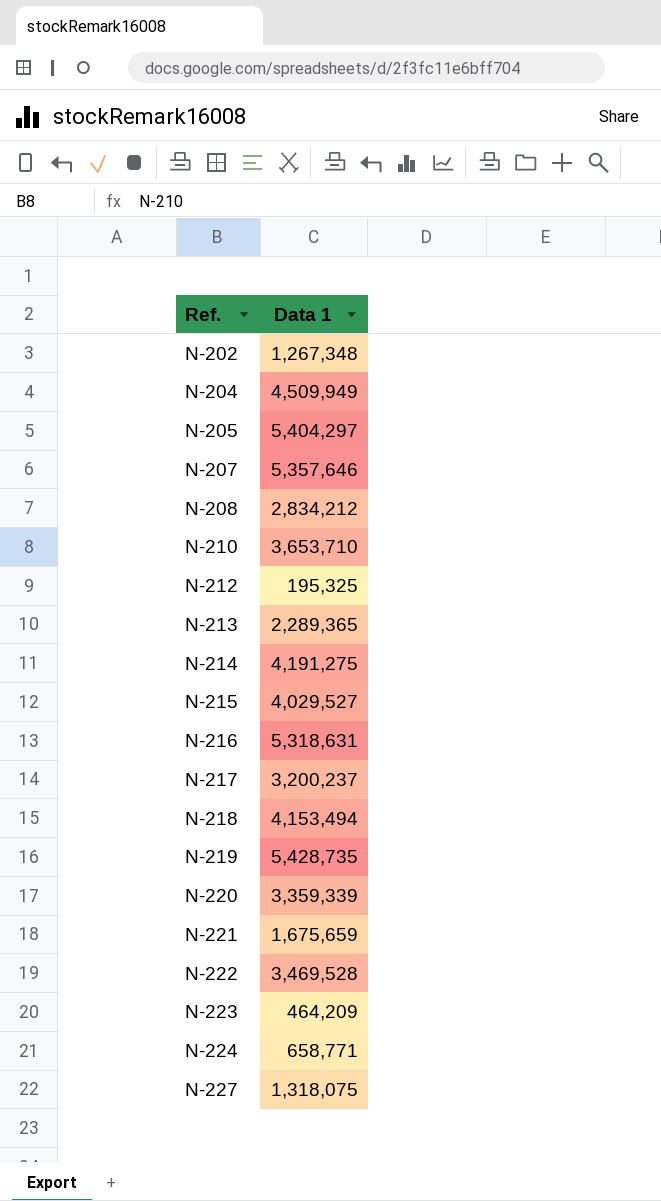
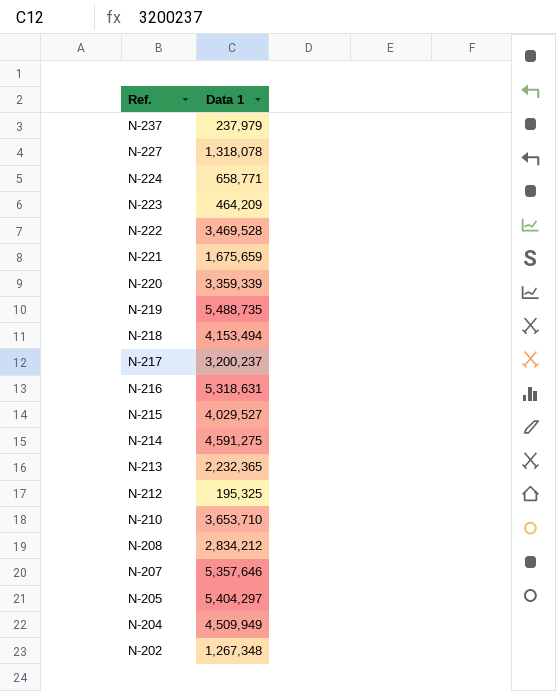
row order: Ref. ascending -> Ref. descending
row N-237: none -> 237,979
N-227 | Data 1: 1,318,075 -> 1,318,078
N-219 | Data 1: 5,428,735 -> 5,488,735
N-214 | Data 1: 4,191,275 -> 4,591,275
N-213 | Data 1: 2,289,365 -> 2,232,365

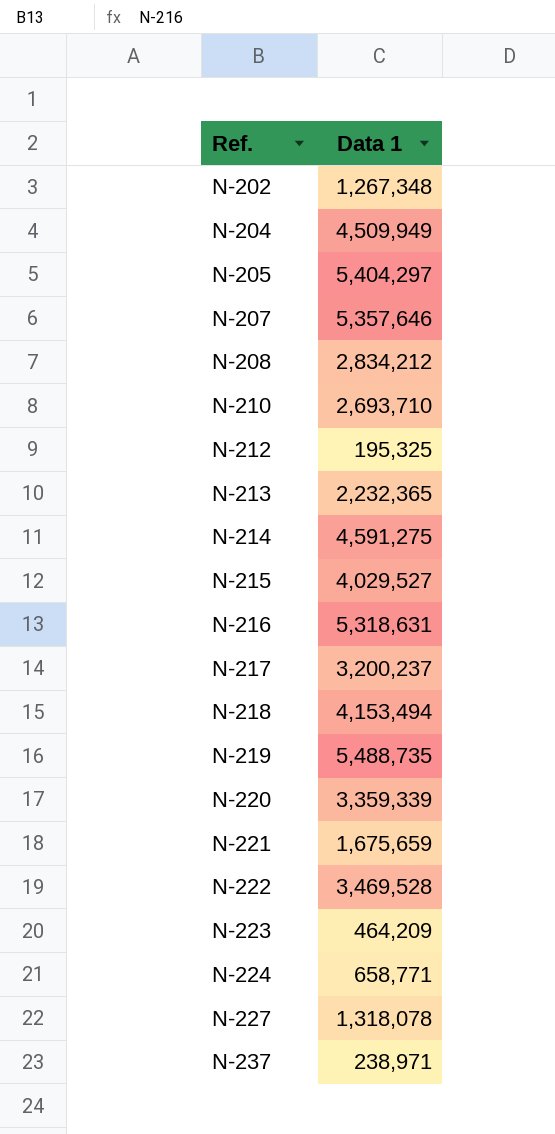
row order: Ref. descending -> Ref. ascending
N-210 | Data 1: 3,653,710 -> 2,693,710
N-237 | Data 1: 237,979 -> 238,971

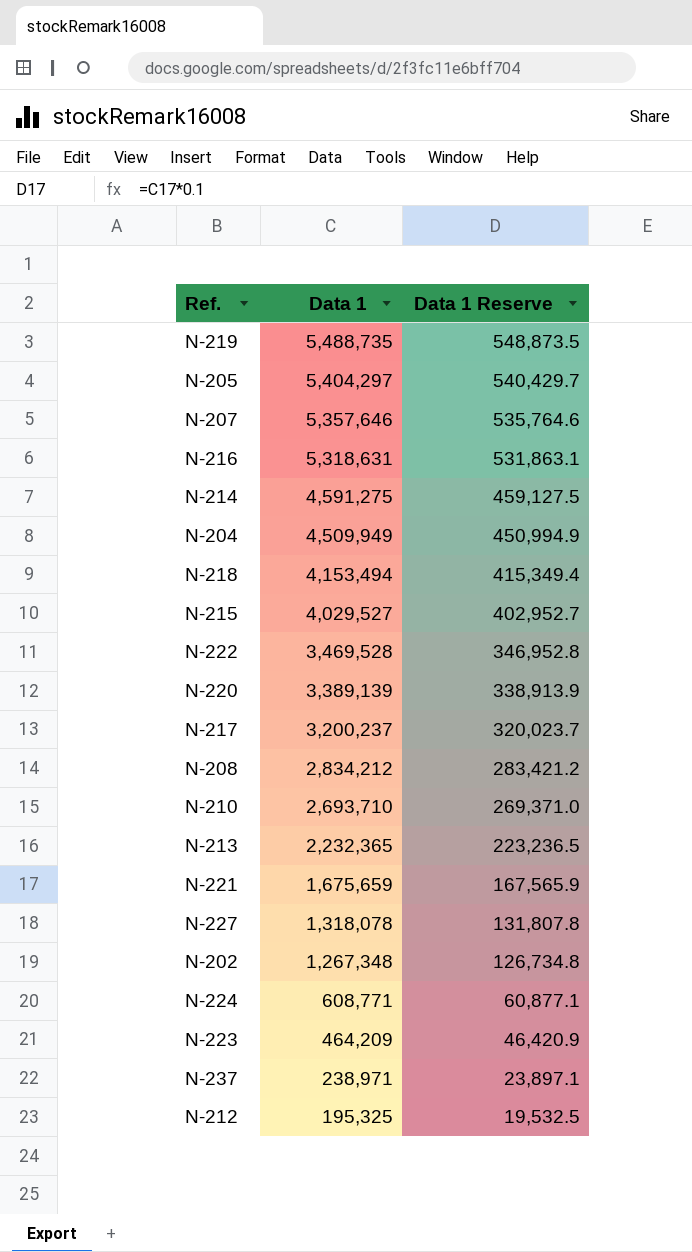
row order: Ref. ascending -> Data 1 descending
column Data 1 Reserve | formula: none -> [Data 1] * 0.1
N-220 | Data 1: 3,359,339 -> 3,389,139
N-224 | Data 1: 658,771 -> 608,771

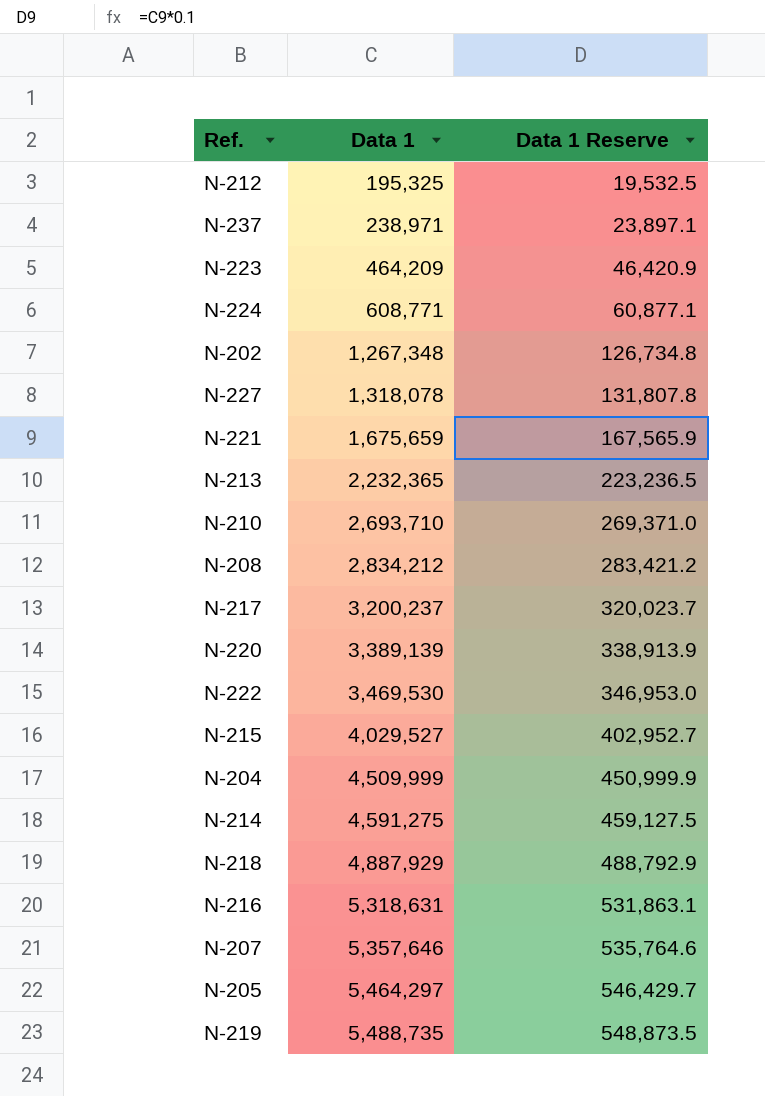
row order: Data 1 descending -> Data 1 ascending
N-222 | Data 1: 3,469,528 -> 3,469,530
N-222 | Data 1 Reserve: 346,952.8 -> 346,953.0
N-204 | Data 1: 4,509,949 -> 4,509,999
N-204 | Data 1 Reserve: 450,994.9 -> 450,999.9
N-218 | Data 1: 4,153,494 -> 4,887,929
N-218 | Data 1 Reserve: 415,349.4 -> 488,792.9
N-205 | Data 1: 5,404,297 -> 5,464,297
N-205 | Data 1 Reserve: 540,429.7 -> 546,429.7

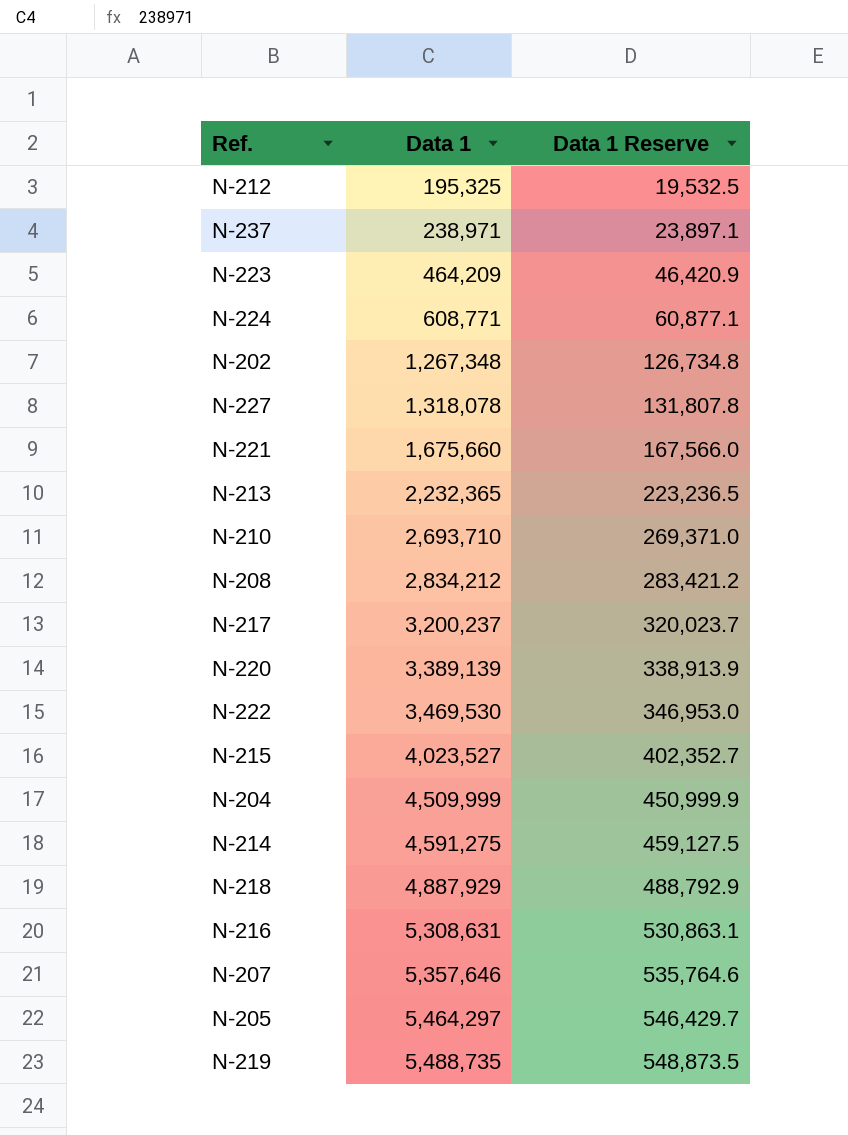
N-221 | Data 1: 1,675,659 -> 1,675,660
N-221 | Data 1 Reserve: 167,565.9 -> 167,566.0
N-215 | Data 1: 4,029,527 -> 4,023,527
N-215 | Data 1 Reserve: 402,952.7 -> 402,352.7
N-216 | Data 1: 5,318,631 -> 5,308,631
N-216 | Data 1 Reserve: 531,863.1 -> 530,863.1

